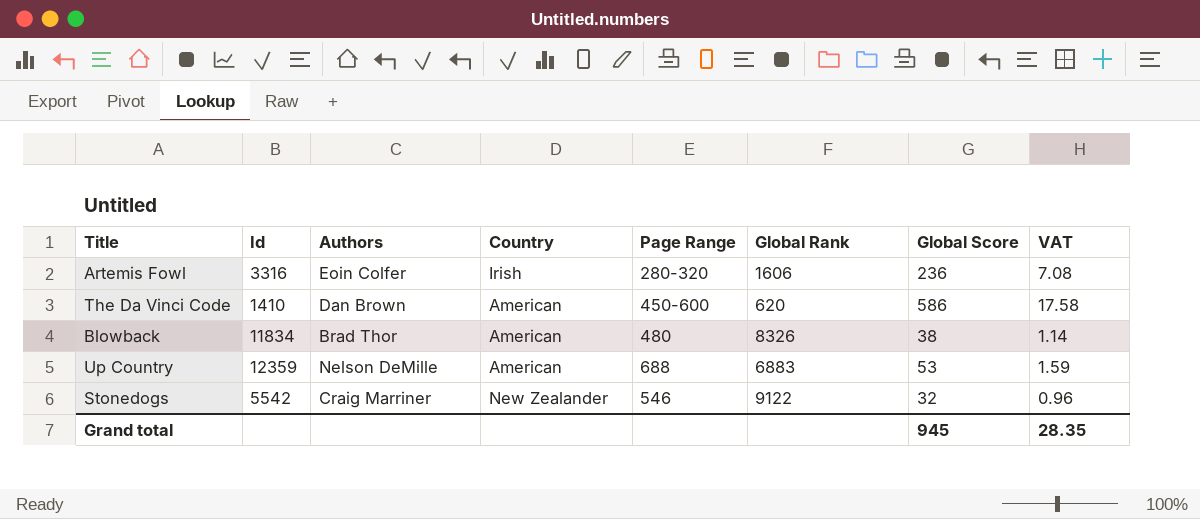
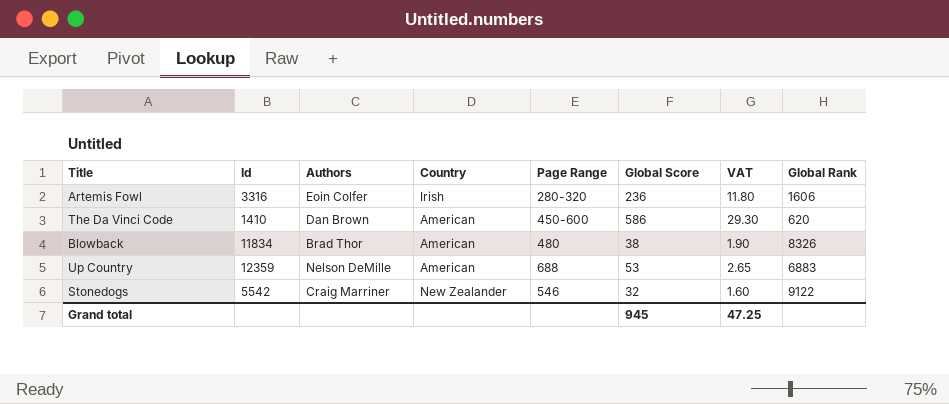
column VAT | formula: [Global Score] * 0.03 -> [Global Score] * 0.05
column Global Rank | position: 6 -> 8
Grand total | VAT: 28.35 -> 47.25

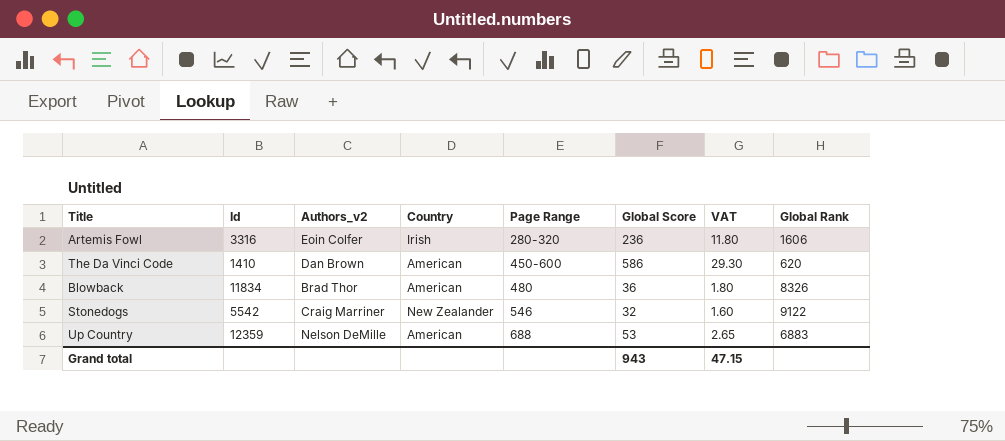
row order: none -> Page Range ascending
column name: Authors -> Authors_v2
Blowback | Global Score: 38 -> 36
Blowback | VAT: 1.90 -> 1.80
Grand total | Global Score: 945 -> 943
Grand total | VAT: 47.25 -> 47.15

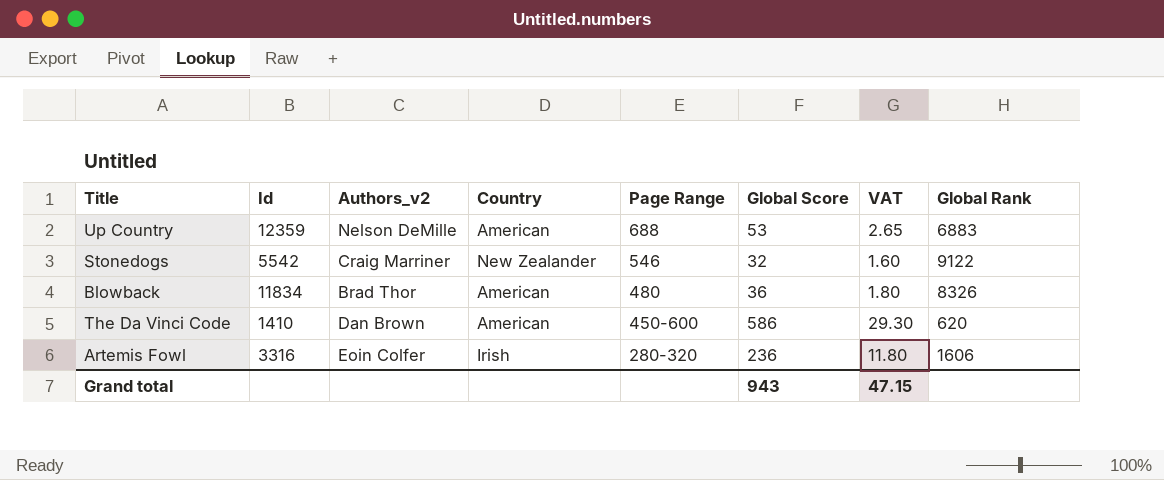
row order: Page Range ascending -> Page Range descending

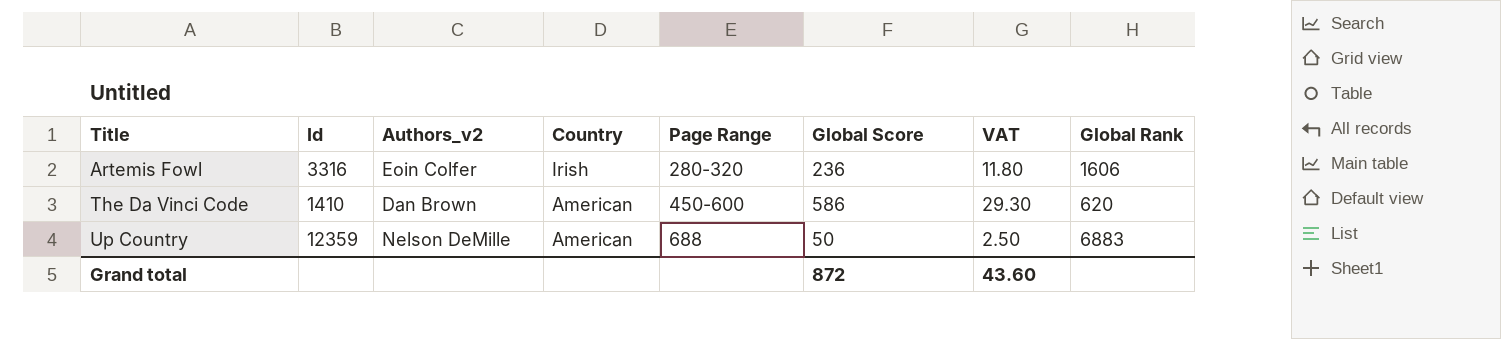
row order: Page Range descending -> Title ascending
row Stonedogs: 5542 | Craig Marriner | New Zealander | 546 | 32 | 1.60 | 9122 -> none
row Blowback: 11834 | Brad Thor | American | 480 | 36 | 1.80 | 8326 -> none
Up Country | Global Score: 53 -> 50
Up Country | VAT: 2.65 -> 2.50
Grand total | Global Score: 943 -> 872
Grand total | VAT: 47.15 -> 43.60

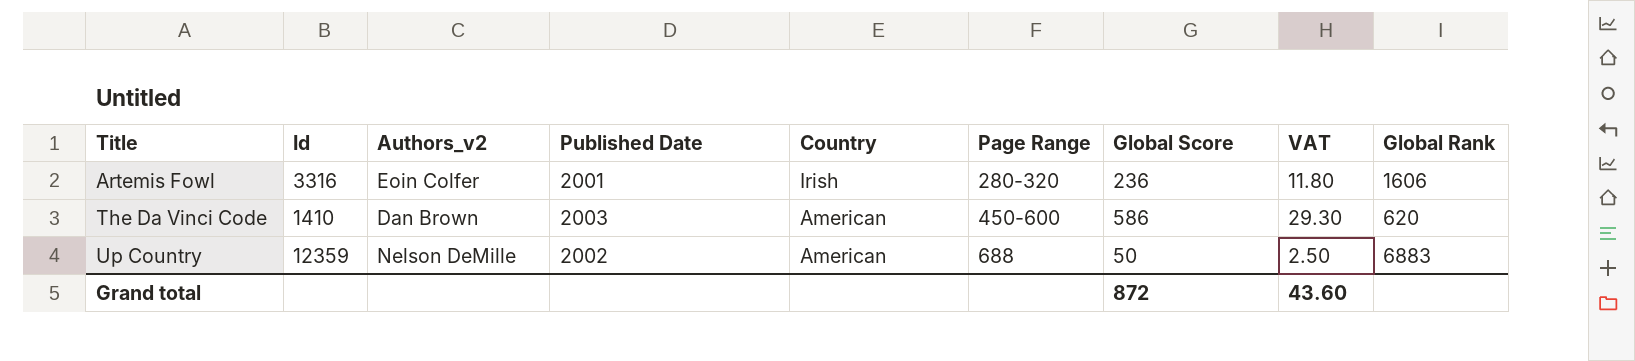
column Published Date | position: none -> 4

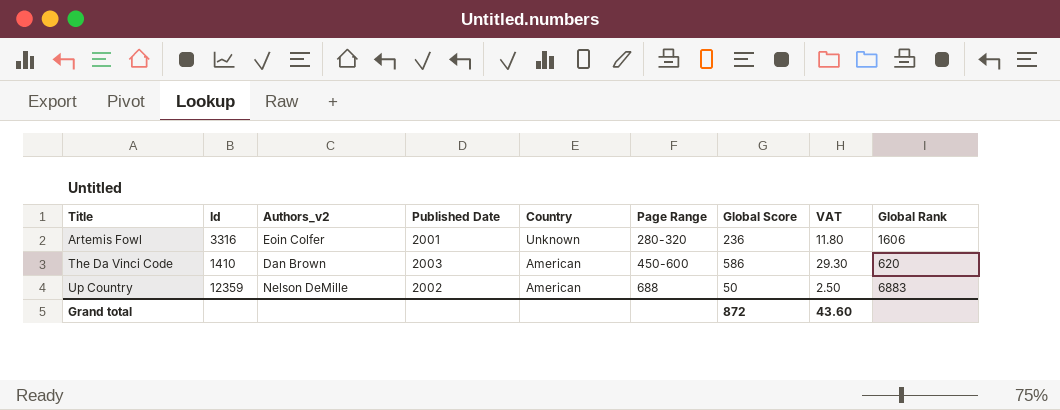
Artemis Fowl | Country: Irish -> Unknown

